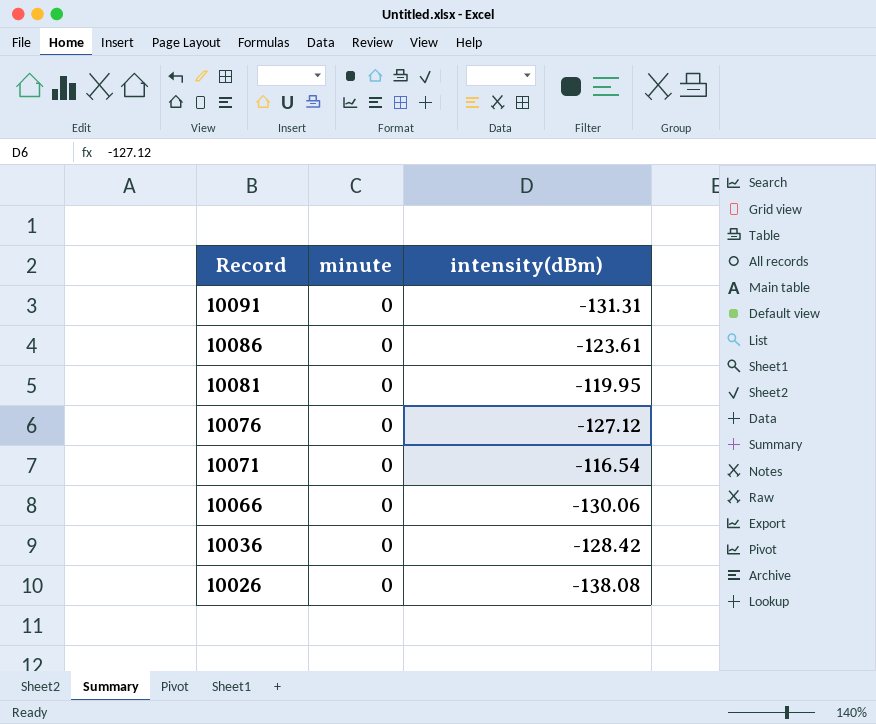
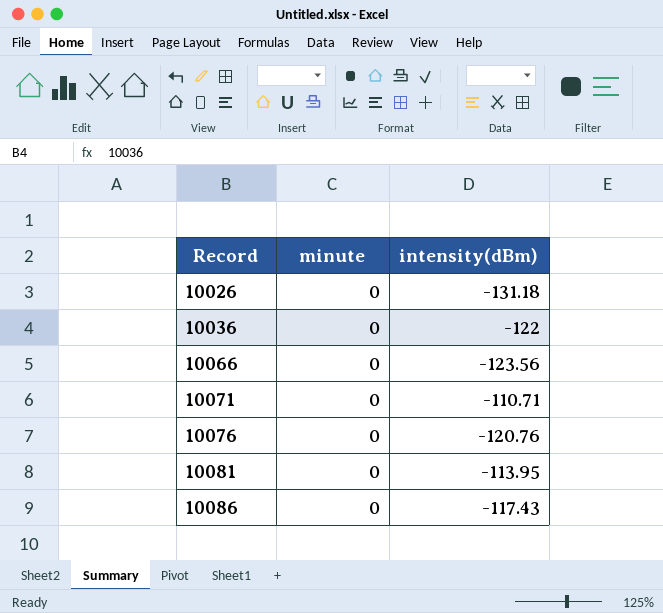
row order: Record descending -> Record ascending
row 10091: 0 | -131.31 -> none
10026 | intensity(dBm): -138.08 -> -131.18
10036 | intensity(dBm): -128.42 -> -122
10066 | intensity(dBm): -130.06 -> -123.56
10071 | intensity(dBm): -116.54 -> -110.71
10076 | intensity(dBm): -127.12 -> -120.76
10081 | intensity(dBm): -119.95 -> -113.95
10086 | intensity(dBm): -123.61 -> -117.43

